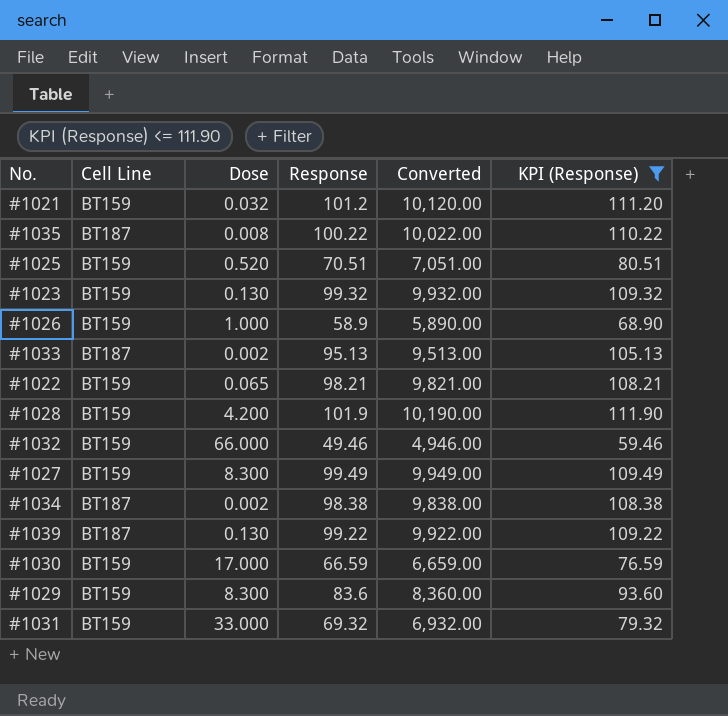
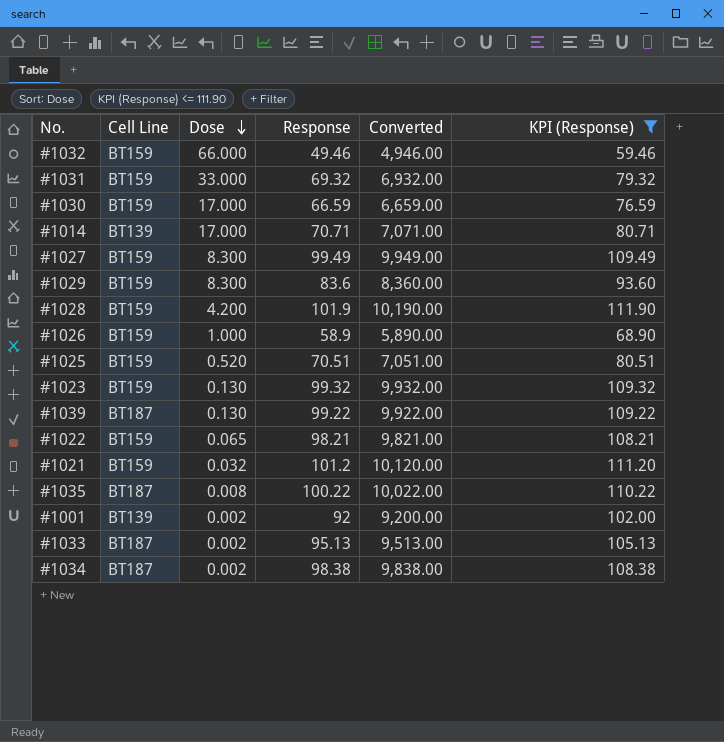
row order: none -> Dose descending
row #1014: none -> BT139 | 17.000 | 70.71 | 7,071.00 | 80.71
row #1001: none -> BT139 | 0.002 | 92 | 9,200.00 | 102.00

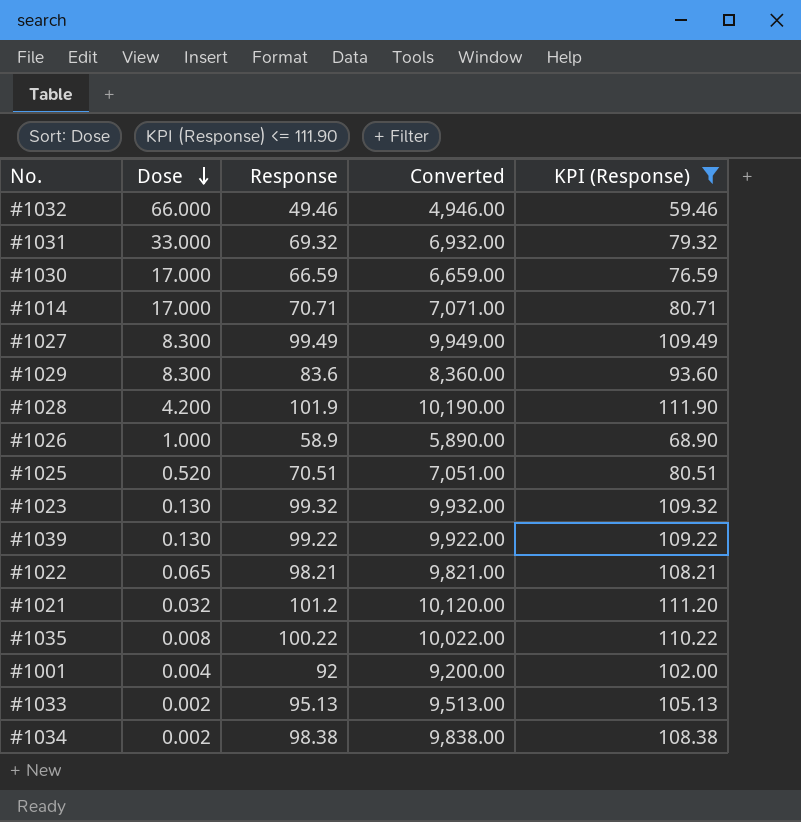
column Cell Line | position: 2 -> none
#1001 | Dose: 0.002 -> 0.004

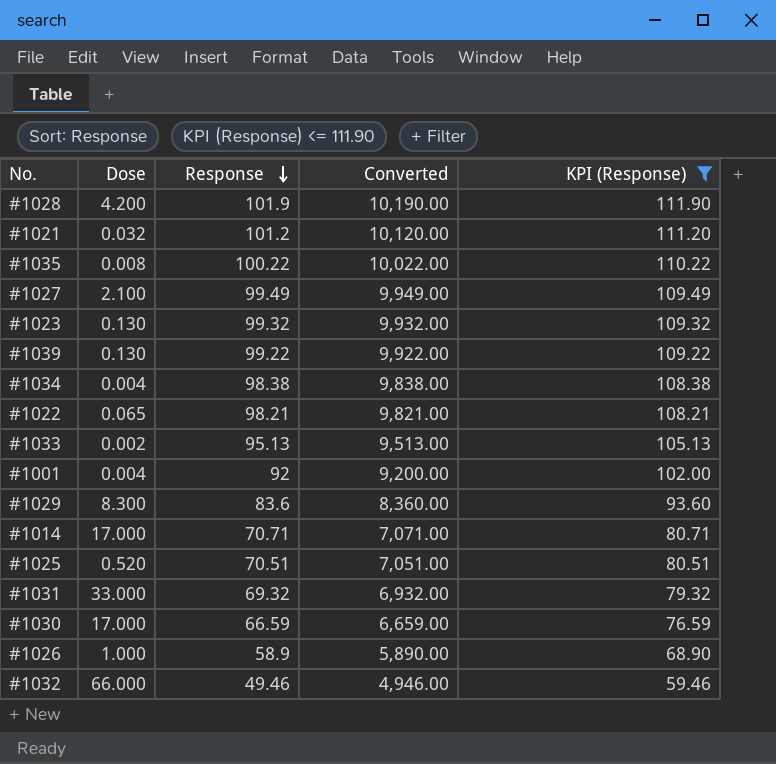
row order: Dose descending -> Response descending
#1027 | Dose: 8.300 -> 2.100
#1034 | Dose: 0.002 -> 0.004

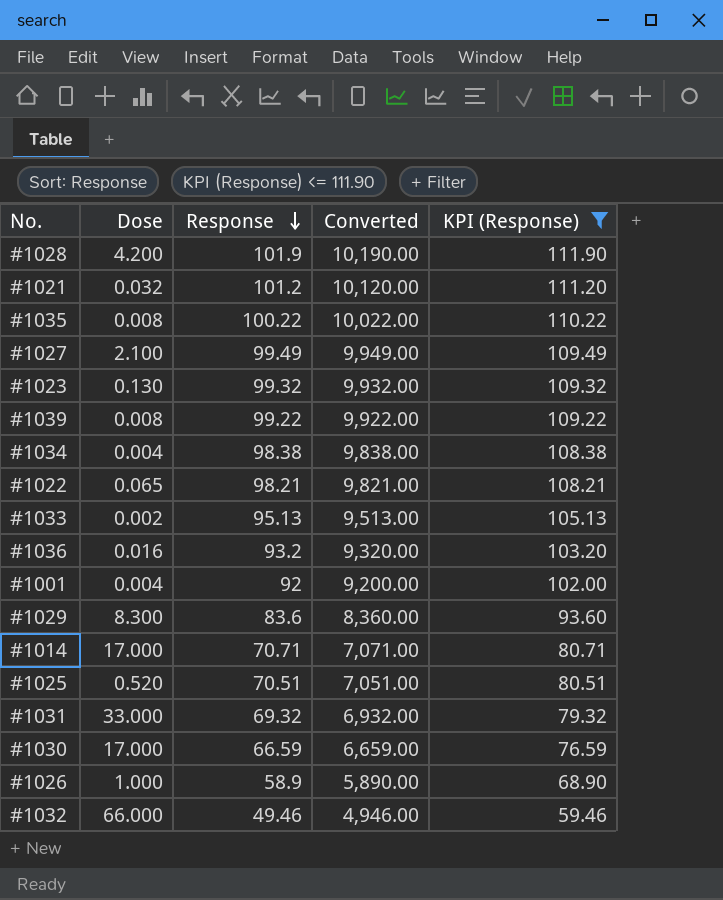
#1039 | Dose: 0.130 -> 0.008
row #1036: none -> 0.016 | 93.2 | 9,320.00 | 103.20

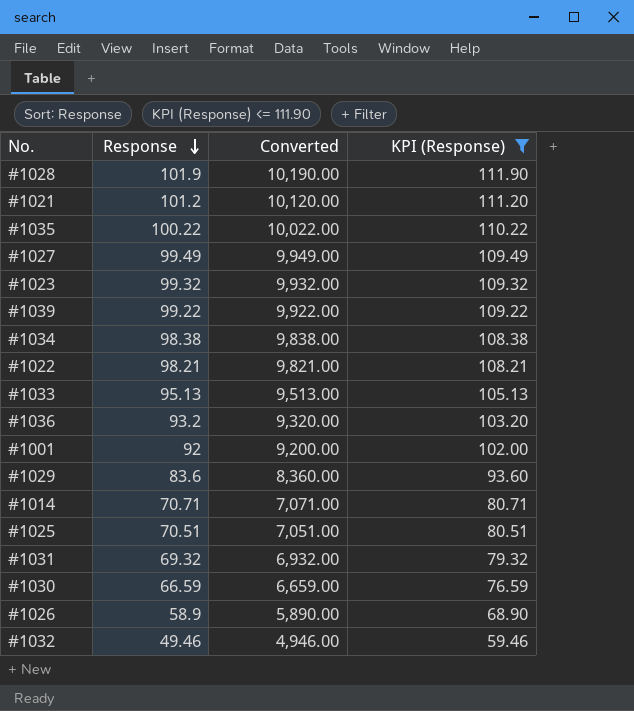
column Dose | position: 2 -> none

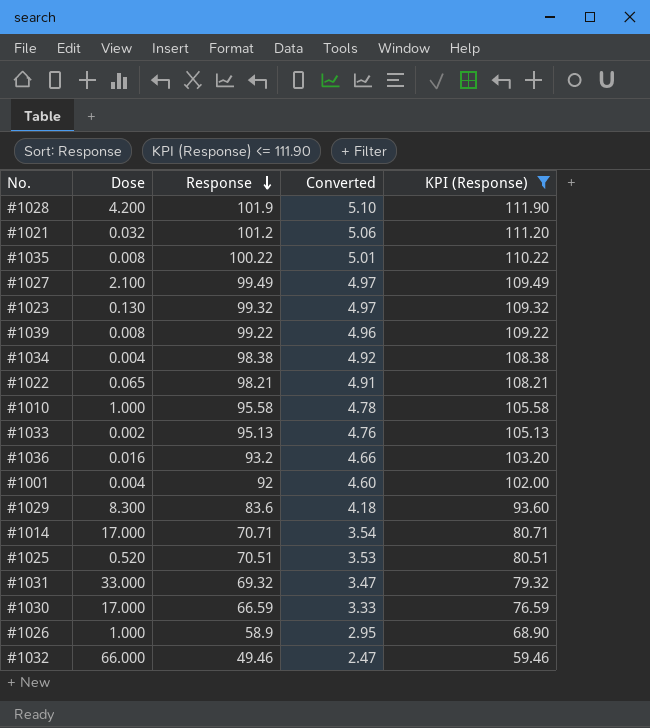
column Dose | position: none -> 2
column Converted | formula: [Response] * 100 -> [Response] * 0.05
row #1010: none -> 1.000 | 95.58 | 4.78 | 105.58

